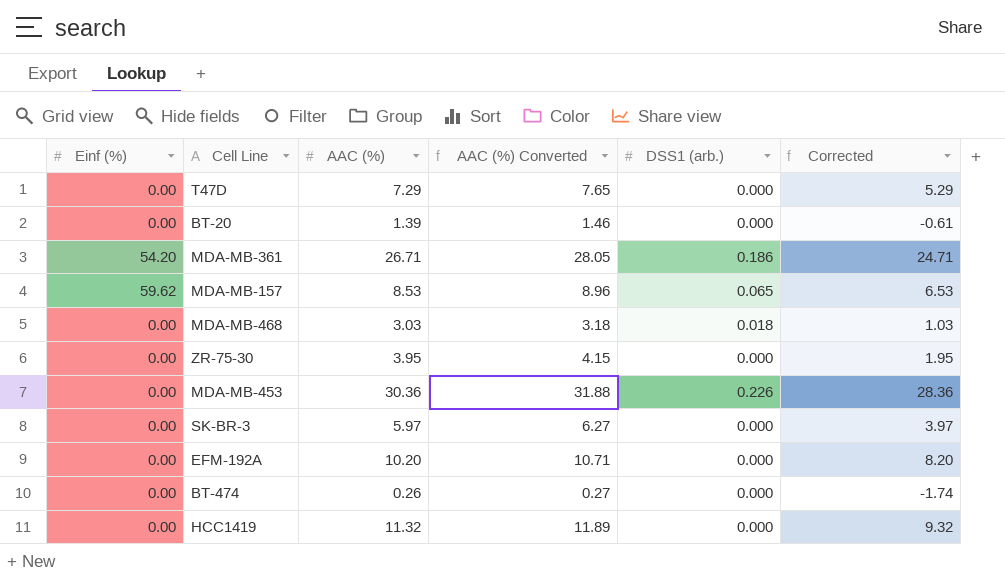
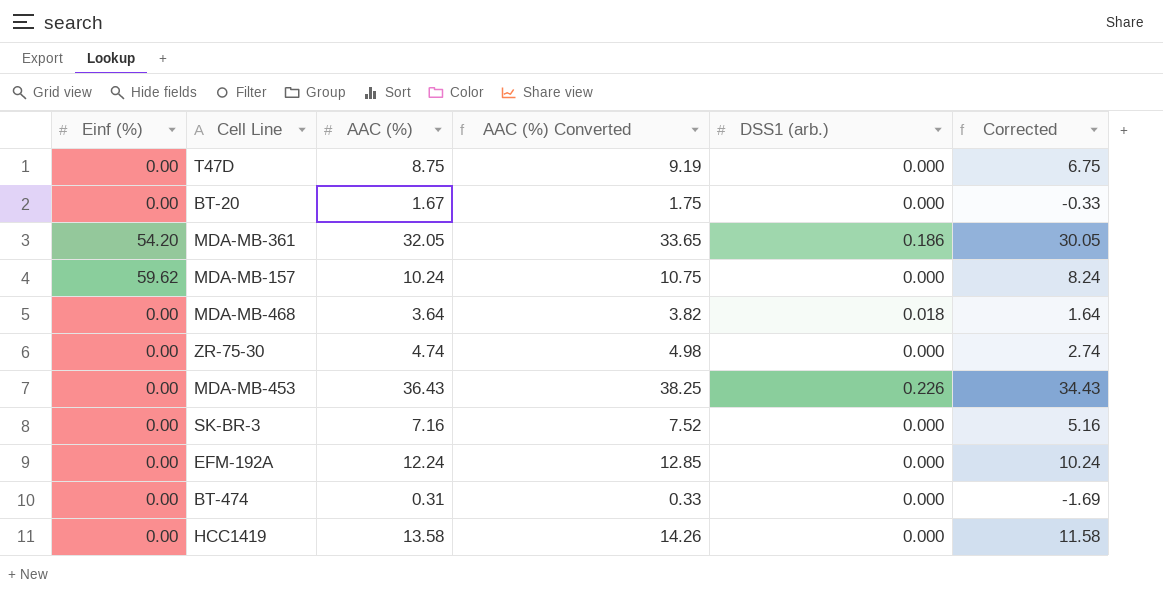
T47D | AAC (%): 7.29 -> 8.75
T47D | AAC (%) Converted: 7.65 -> 9.19
T47D | Corrected: 5.29 -> 6.75
BT-20 | AAC (%): 1.39 -> 1.67
BT-20 | AAC (%) Converted: 1.46 -> 1.75
BT-20 | Corrected: -0.61 -> -0.33
MDA-MB-361 | AAC (%): 26.71 -> 32.05
MDA-MB-361 | AAC (%) Converted: 28.05 -> 33.65
MDA-MB-361 | Corrected: 24.71 -> 30.05
MDA-MB-157 | AAC (%): 8.53 -> 10.24
MDA-MB-157 | AAC (%) Converted: 8.96 -> 10.75
MDA-MB-157 | DSS1 (arb.): 0.065 -> 0.000
MDA-MB-157 | Corrected: 6.53 -> 8.24
MDA-MB-468 | AAC (%): 3.03 -> 3.64
MDA-MB-468 | AAC (%) Converted: 3.18 -> 3.82
MDA-MB-468 | Corrected: 1.03 -> 1.64
ZR-75-30 | AAC (%): 3.95 -> 4.74
ZR-75-30 | AAC (%) Converted: 4.15 -> 4.98
ZR-75-30 | Corrected: 1.95 -> 2.74
MDA-MB-453 | AAC (%): 30.36 -> 36.43
MDA-MB-453 | AAC (%) Converted: 31.88 -> 38.25
MDA-MB-453 | Corrected: 28.36 -> 34.43
SK-BR-3 | AAC (%): 5.97 -> 7.16
SK-BR-3 | AAC (%) Converted: 6.27 -> 7.52
SK-BR-3 | Corrected: 3.97 -> 5.16
EFM-192A | AAC (%): 10.20 -> 12.24
EFM-192A | AAC (%) Converted: 10.71 -> 12.85
EFM-192A | Corrected: 8.20 -> 10.24
BT-474 | AAC (%): 0.26 -> 0.31
BT-474 | AAC (%) Converted: 0.27 -> 0.33
BT-474 | Corrected: -1.74 -> -1.69
HCC1419 | AAC (%): 11.32 -> 13.58
HCC1419 | AAC (%) Converted: 11.89 -> 14.26
HCC1419 | Corrected: 9.32 -> 11.58

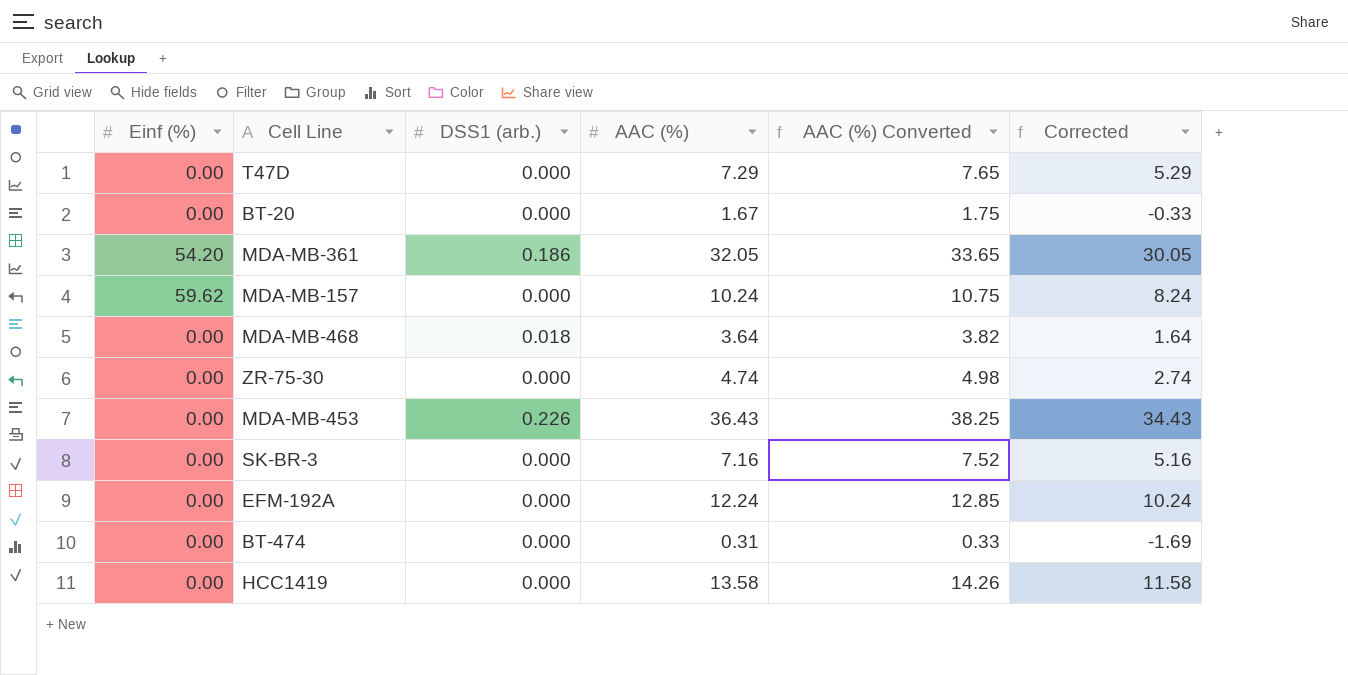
column DSS1 (arb.) | position: 5 -> 3
T47D | AAC (%): 8.75 -> 7.29
T47D | AAC (%) Converted: 9.19 -> 7.65
T47D | Corrected: 6.75 -> 5.29

